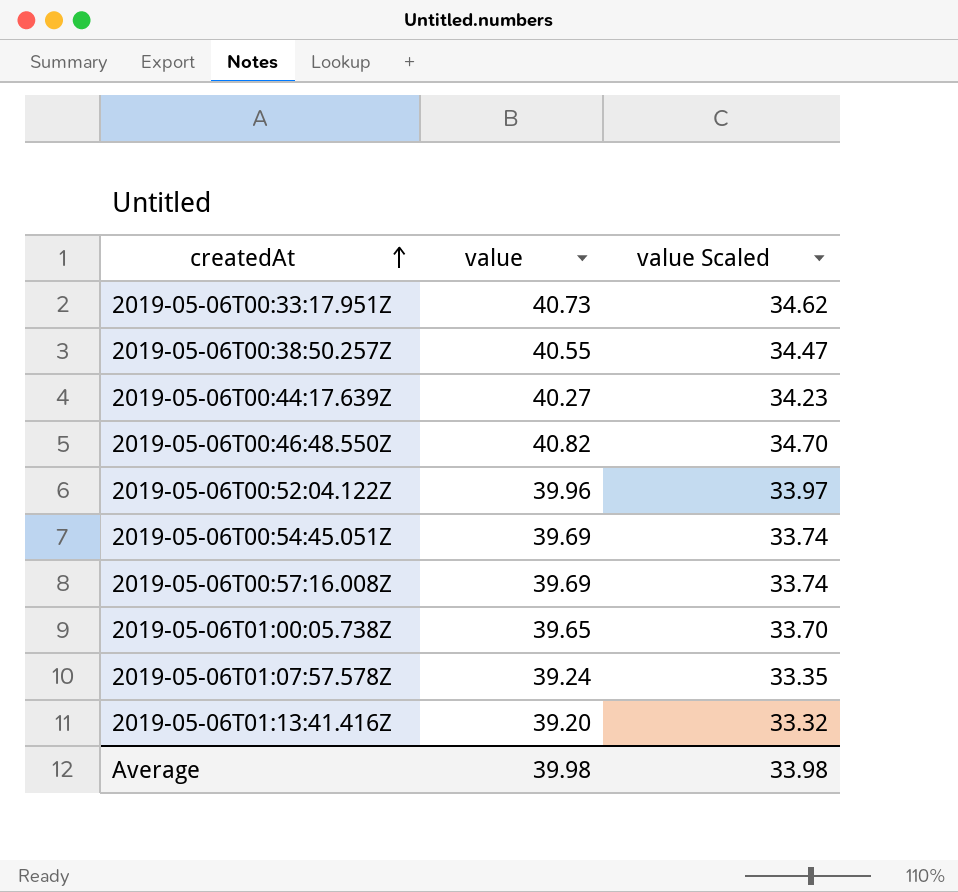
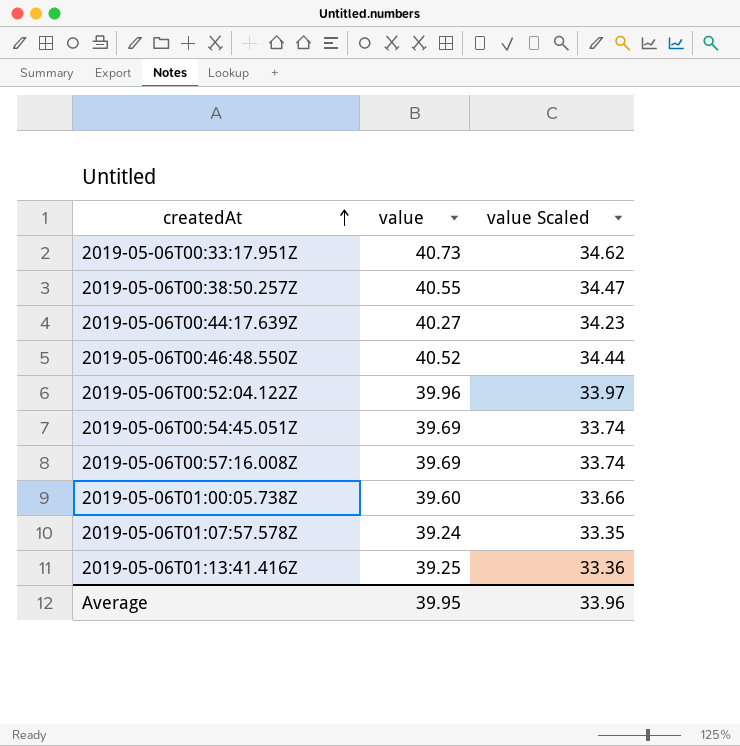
2019-05-06T00:46:48.550Z | value: 40.82 -> 40.52
2019-05-06T00:46:48.550Z | value Scaled: 34.70 -> 34.44
2019-05-06T01:00:05.738Z | value: 39.65 -> 39.60
2019-05-06T01:00:05.738Z | value Scaled: 33.70 -> 33.66
2019-05-06T01:13:41.416Z | value: 39.20 -> 39.25
2019-05-06T01:13:41.416Z | value Scaled: 33.32 -> 33.36
Average | value: 39.98 -> 39.95
Average | value Scaled: 33.98 -> 33.96

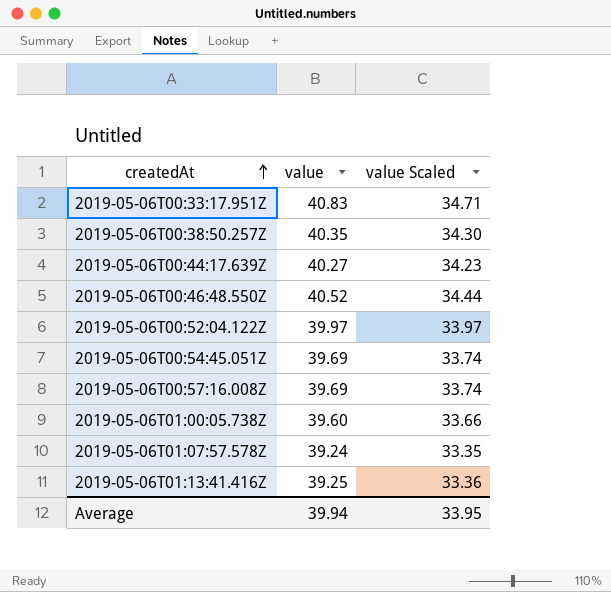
2019-05-06T00:33:17.951Z | value: 40.73 -> 40.83
2019-05-06T00:33:17.951Z | value Scaled: 34.62 -> 34.71
2019-05-06T00:38:50.257Z | value: 40.55 -> 40.35
2019-05-06T00:38:50.257Z | value Scaled: 34.47 -> 34.30
2019-05-06T00:52:04.122Z | value: 39.96 -> 39.97
Average | value: 39.95 -> 39.94
Average | value Scaled: 33.96 -> 33.95

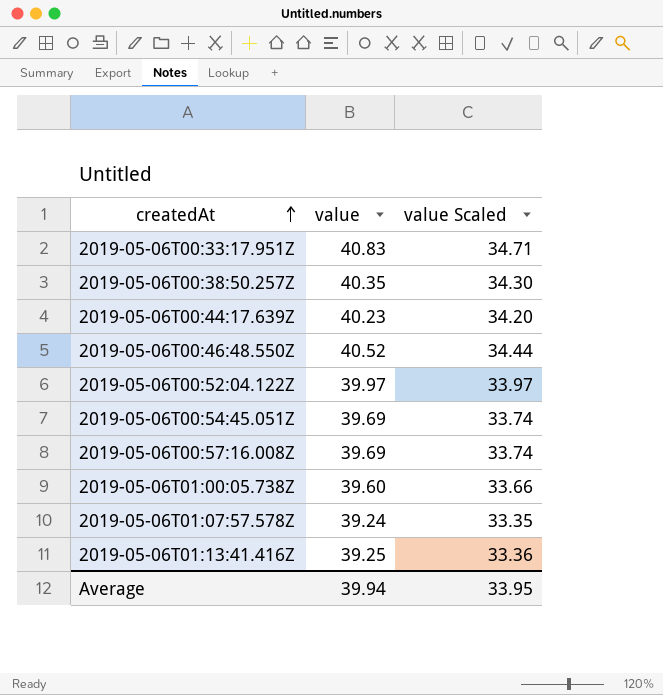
2019-05-06T00:44:17.639Z | value: 40.27 -> 40.23
2019-05-06T00:44:17.639Z | value Scaled: 34.23 -> 34.20

